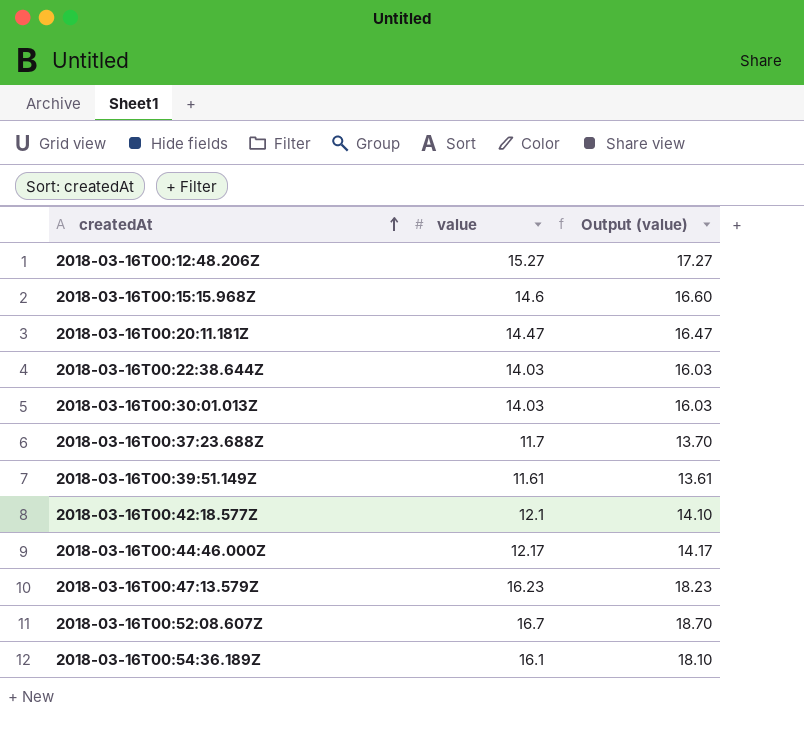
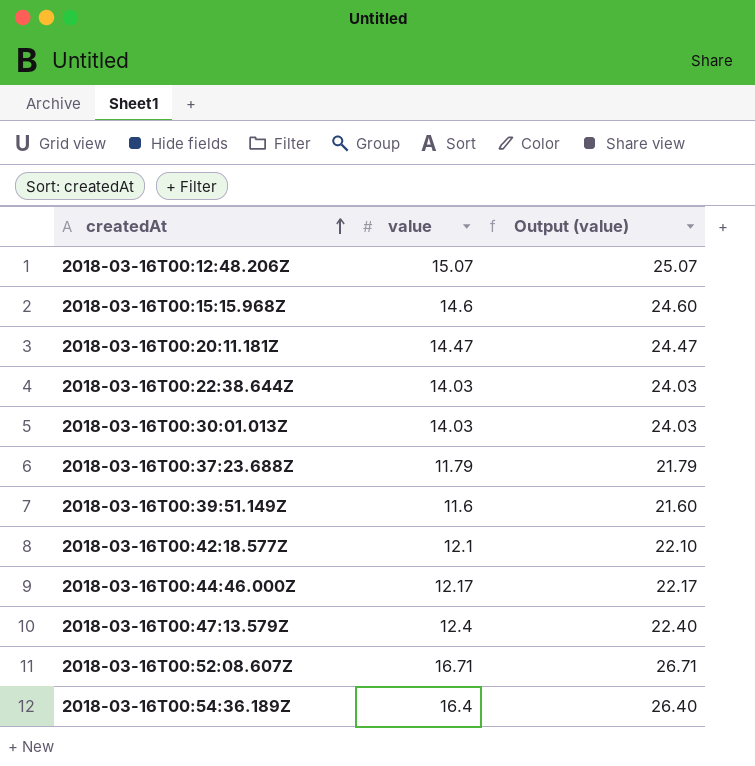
column Output (value) | formula: [value] + 2 -> [value] + 10
2018-03-16T00:12:48.206Z | value: 15.27 -> 15.07
2018-03-16T00:37:23.688Z | value: 11.7 -> 11.79
2018-03-16T00:39:51.149Z | value: 11.61 -> 11.6
2018-03-16T00:47:13.579Z | value: 16.23 -> 12.4
2018-03-16T00:52:08.607Z | value: 16.7 -> 16.71
2018-03-16T00:54:36.189Z | value: 16.1 -> 16.4

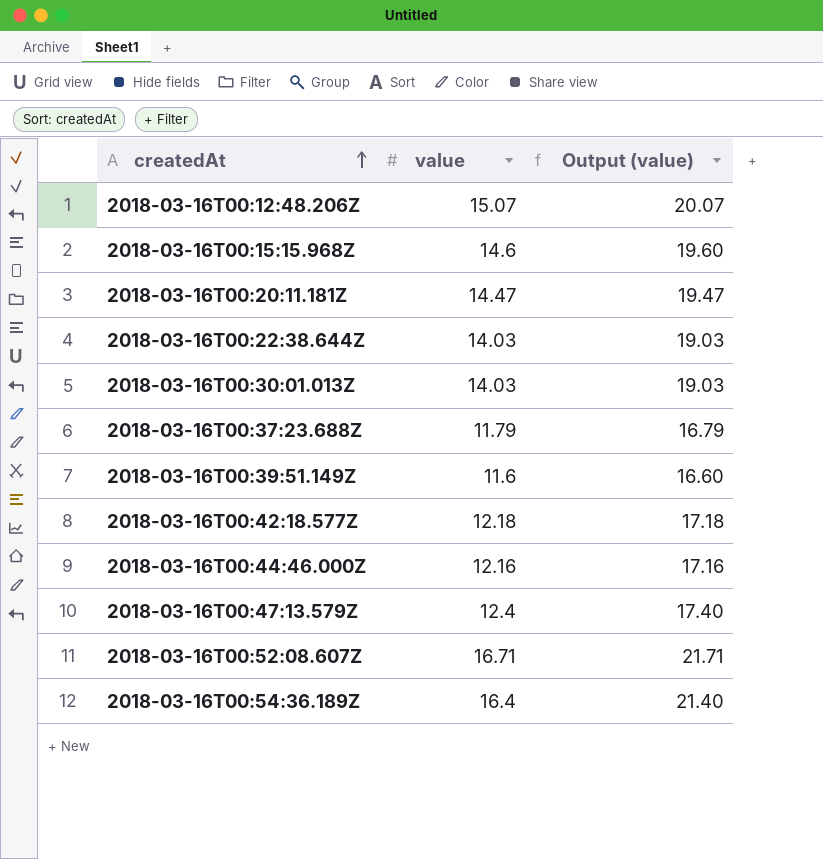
column Output (value) | formula: [value] + 10 -> [value] + 5
2018-03-16T00:42:18.577Z | value: 12.1 -> 12.18
2018-03-16T00:44:46.000Z | value: 12.17 -> 12.16

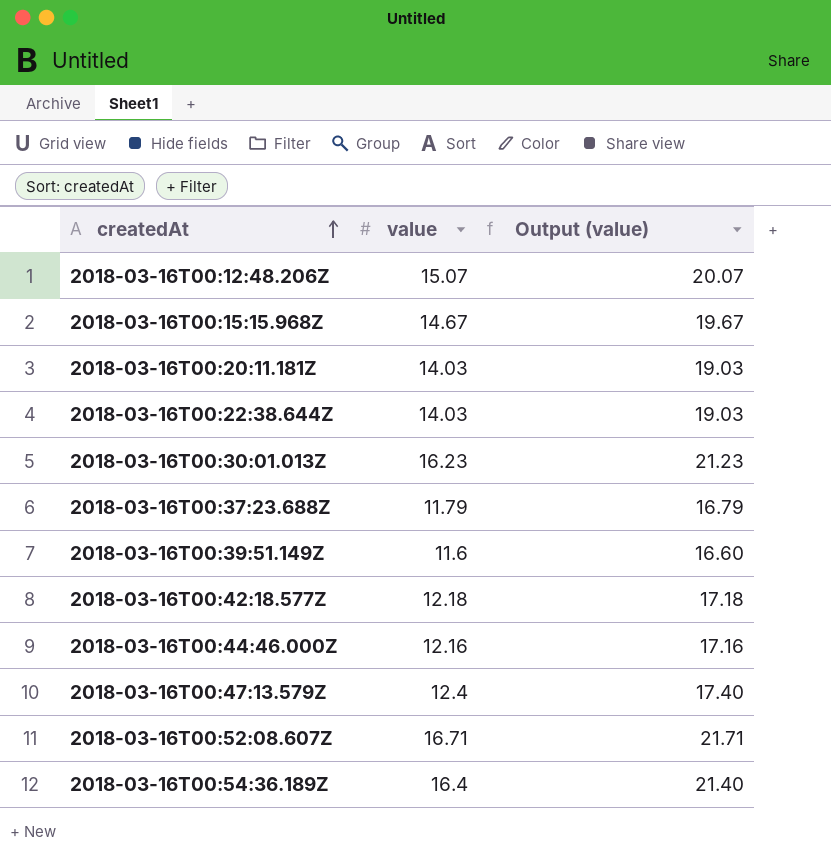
2018-03-16T00:15:15.968Z | value: 14.6 -> 14.67
2018-03-16T00:15:15.968Z | Output (value): 19.60 -> 19.67
2018-03-16T00:20:11.181Z | value: 14.47 -> 14.03
2018-03-16T00:20:11.181Z | Output (value): 19.47 -> 19.03
2018-03-16T00:30:01.013Z | value: 14.03 -> 16.23
2018-03-16T00:30:01.013Z | Output (value): 19.03 -> 21.23

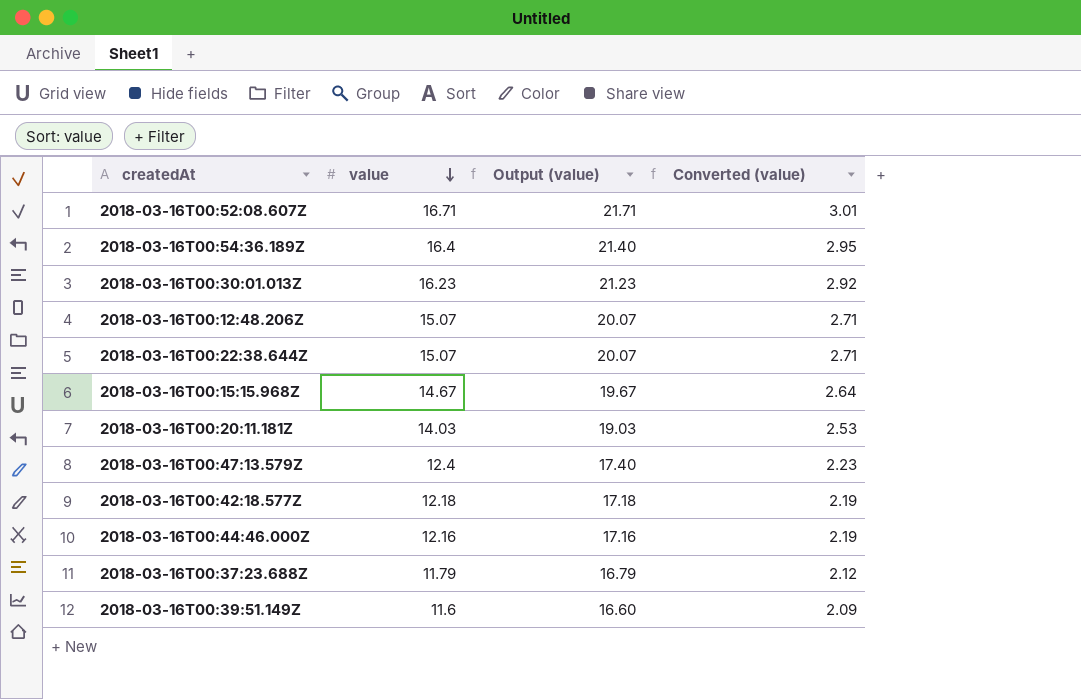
row order: createdAt ascending -> value descending
column Converted (value) | formula: none -> [value] * 0.18
2018-03-16T00:22:38.644Z | value: 14.03 -> 15.07
2018-03-16T00:22:38.644Z | Output (value): 19.03 -> 20.07

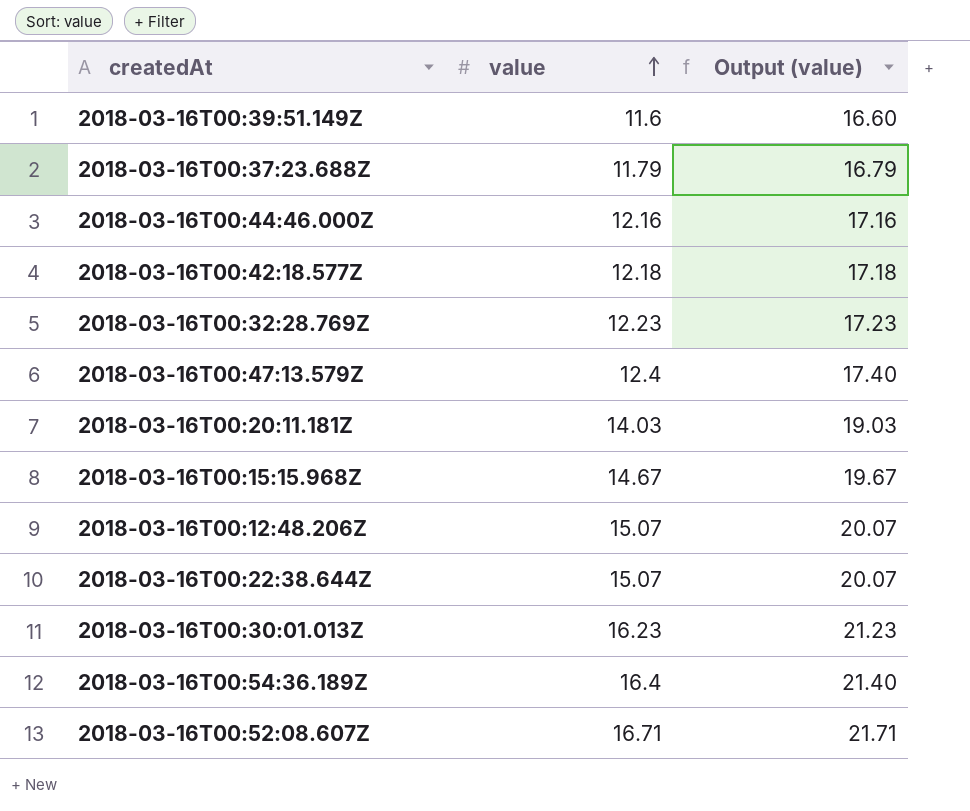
row order: value descending -> value ascending
column Converted (value) | formula: [value] * 0.18 -> none
row 2018-03-16T00:32:28.769Z: none -> 12.23 | 17.23

